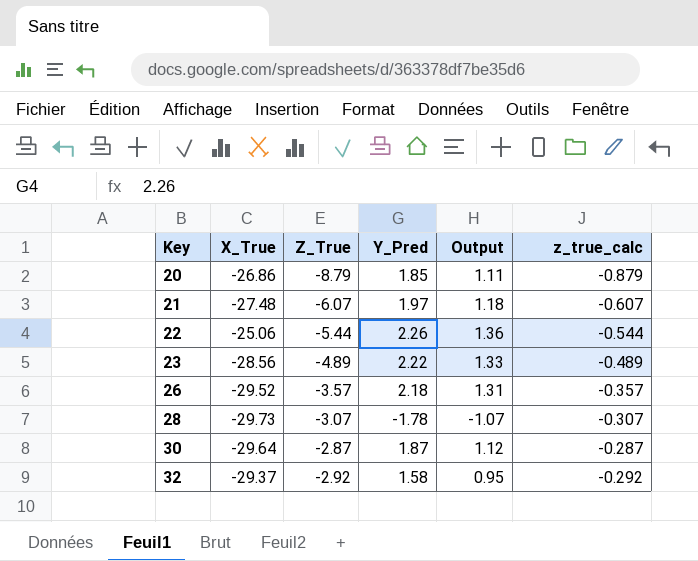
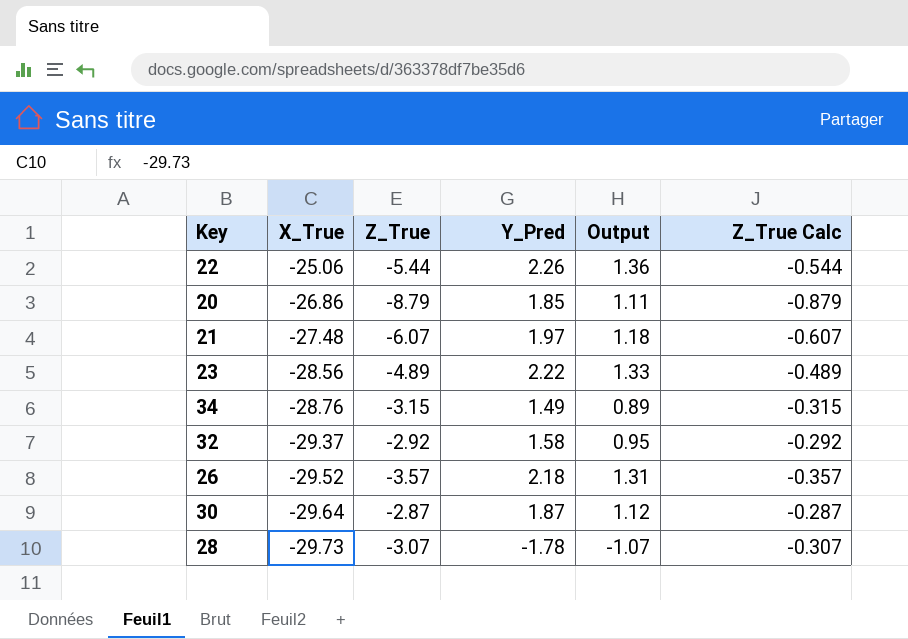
row order: Key ascending -> X_True descending
column name: z_true_calc -> Z_True Calc
row 34: none -> -28.76 | -3.15 | 1.49 | 0.89 | -0.315

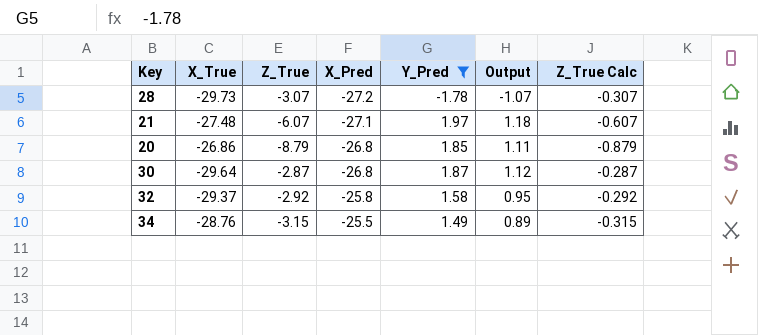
filter: none -> Y_Pred <= 1.97
row order: X_True descending -> X_Pred ascending
column X_Pred | position: none -> 4

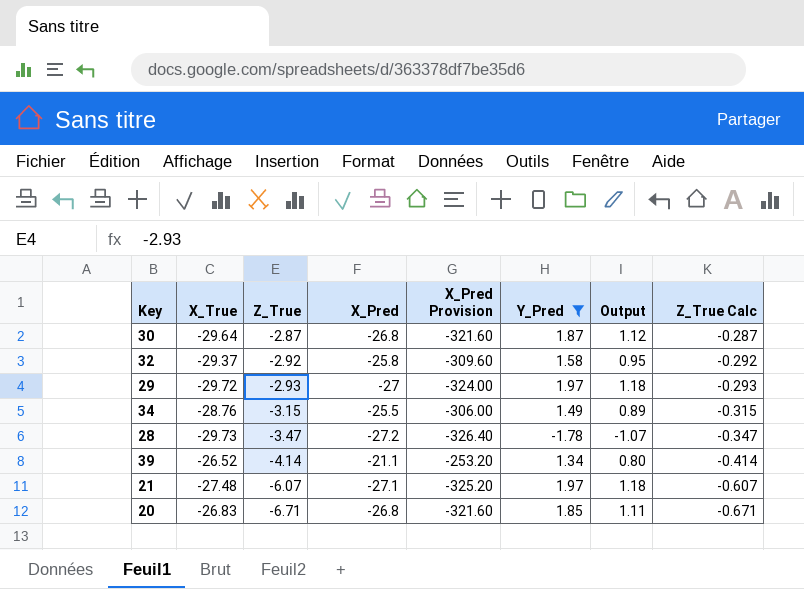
row order: X_Pred ascending -> Z_True descending
column X_Pred Provision | formula: none -> [X_Pred] * 12
row 29: none -> -29.72 | -2.93 | -27 | -324.00 | 1.97 | 1.18 | -0.293
28 | Z_True: -3.07 -> -3.47
28 | Z_True Calc: -0.307 -> -0.347
row 39: none -> -26.52 | -4.14 | -21.1 | -253.20 | 1.34 | 0.80 | -0.414
20 | X_True: -26.86 -> -26.83
20 | Z_True: -8.79 -> -6.71
20 | Z_True Calc: -0.879 -> -0.671

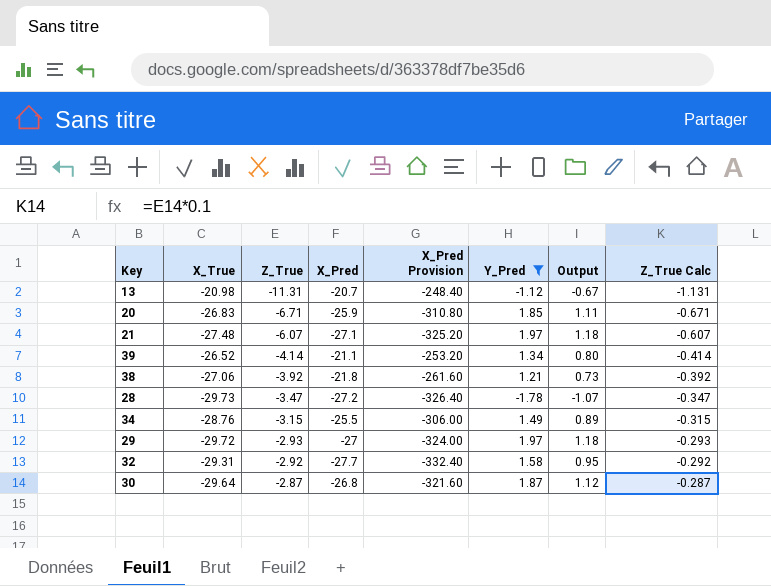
row order: Z_True descending -> Z_True ascending
row 13: none -> -20.98 | -11.31 | -20.7 | -248.40 | -1.12 | -0.67 | -1.131
20 | X_Pred: -26.8 -> -25.9
20 | X_Pred Provision: -321.60 -> -310.80
row 38: none -> -27.06 | -3.92 | -21.8 | -261.60 | 1.21 | 0.73 | -0.392
32 | X_True: -29.37 -> -29.31
32 | X_Pred: -25.8 -> -27.7
32 | X_Pred Provision: -309.60 -> -332.40

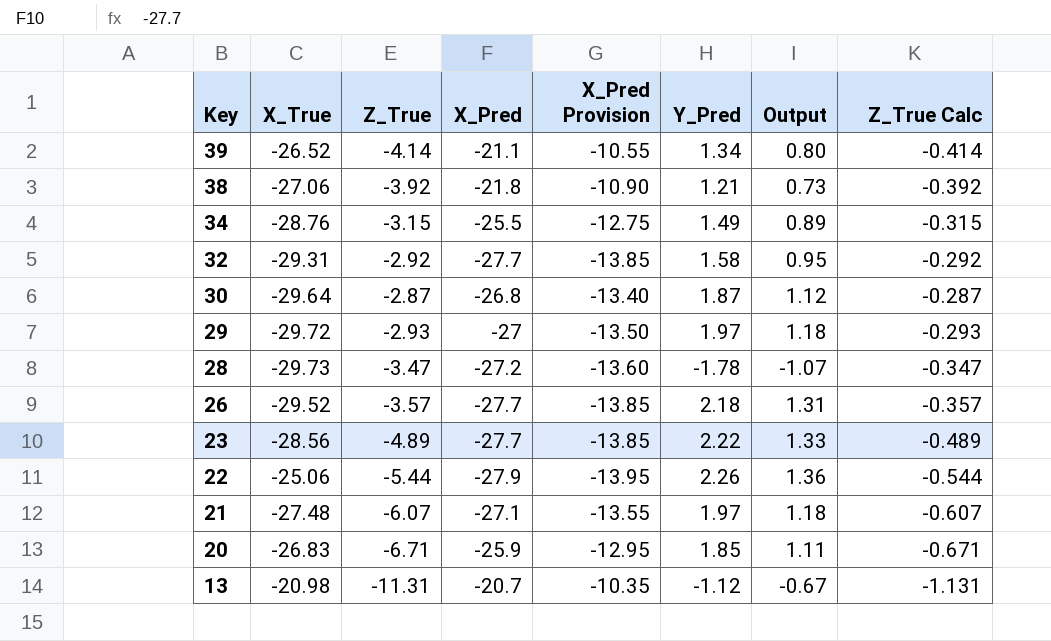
filter: Y_Pred <= 1.97 -> none
row order: Z_True ascending -> Key descending
column X_Pred Provision | formula: [X_Pred] * 12 -> [X_Pred] * 0.5

